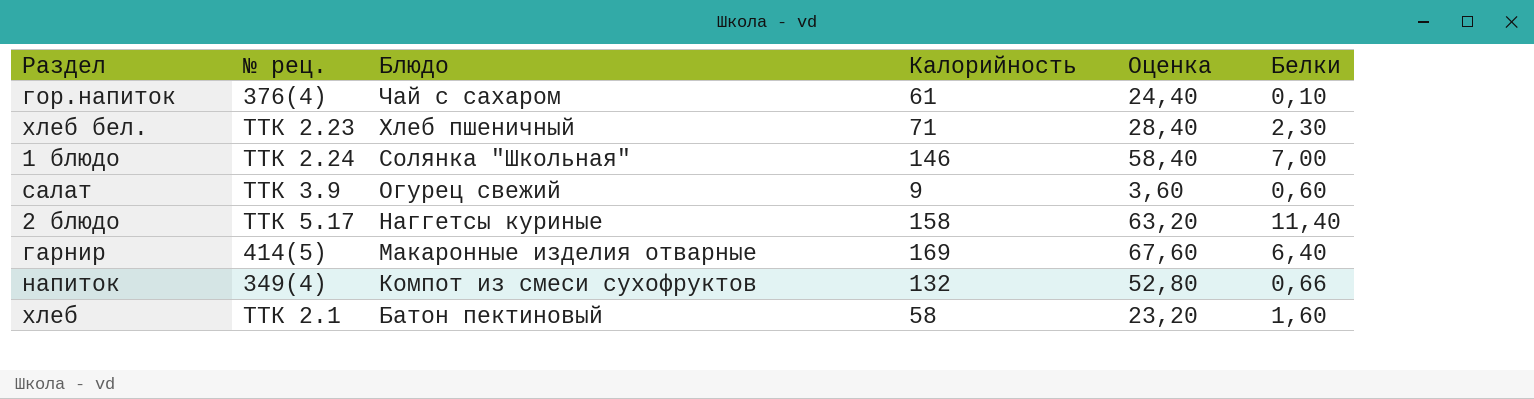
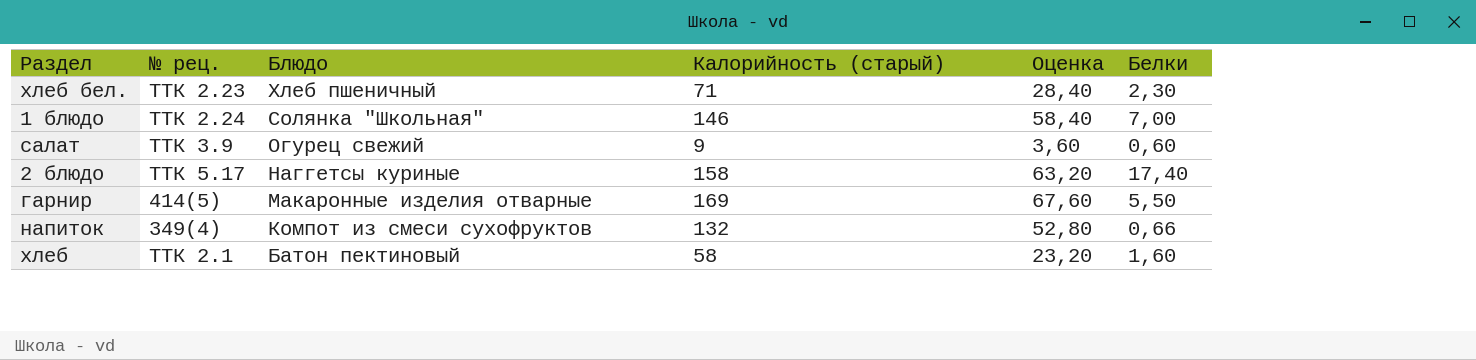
column name: Калорийность -> Калорийность (старый)
row гор.напиток: 376(4) | Чай с сахаром | 61 | 24,40 | 0,10 -> none
2 блюдо | Белки: 11,40 -> 17,40
гарнир | Белки: 6,40 -> 5,50

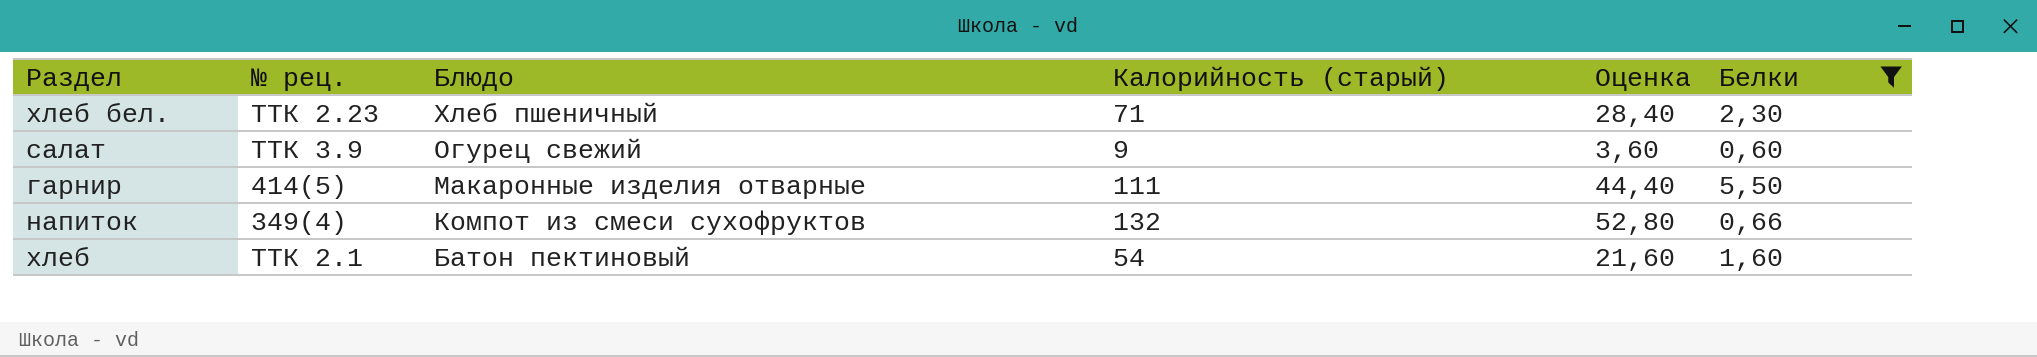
filter: none -> Белки <= 5,50
гарнир | Калорийность (старый): 169 -> 111
гарнир | Оценка: 67,60 -> 44,40
хлеб | Калорийность (старый): 58 -> 54
хлеб | Оценка: 23,20 -> 21,60

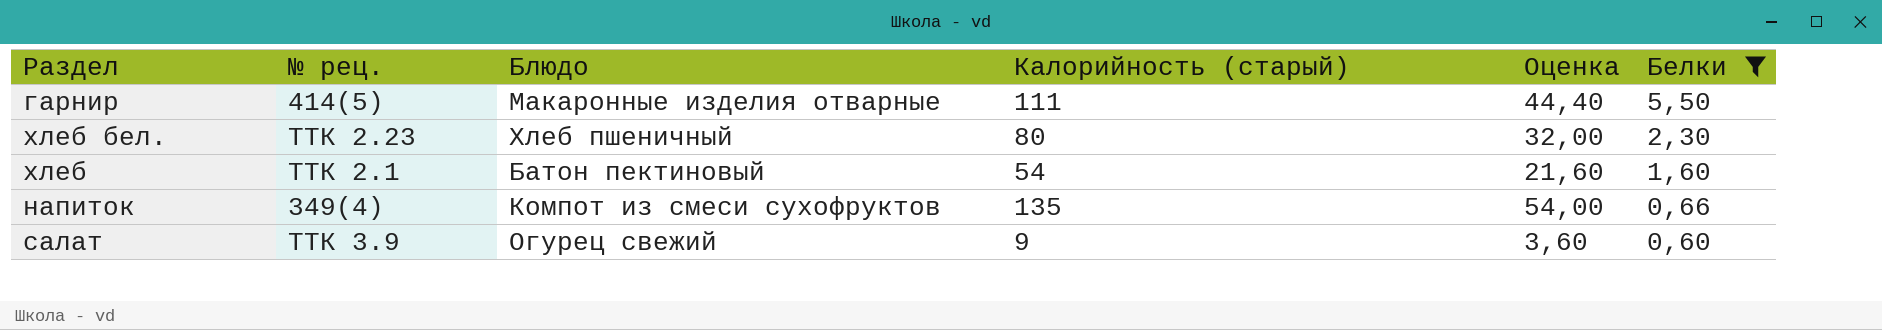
row order: Блюдо descending -> Белки descending
хлеб бел. | Калорийность (старый): 71 -> 80
хлеб бел. | Оценка: 28,40 -> 32,00
напиток | Калорийность (старый): 132 -> 135
напиток | Оценка: 52,80 -> 54,00

